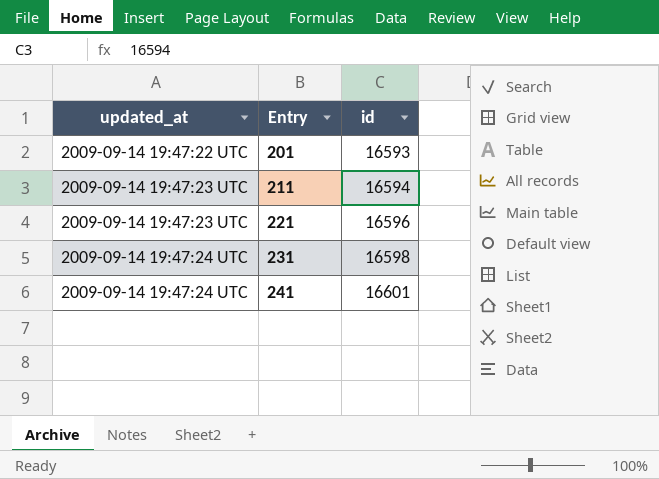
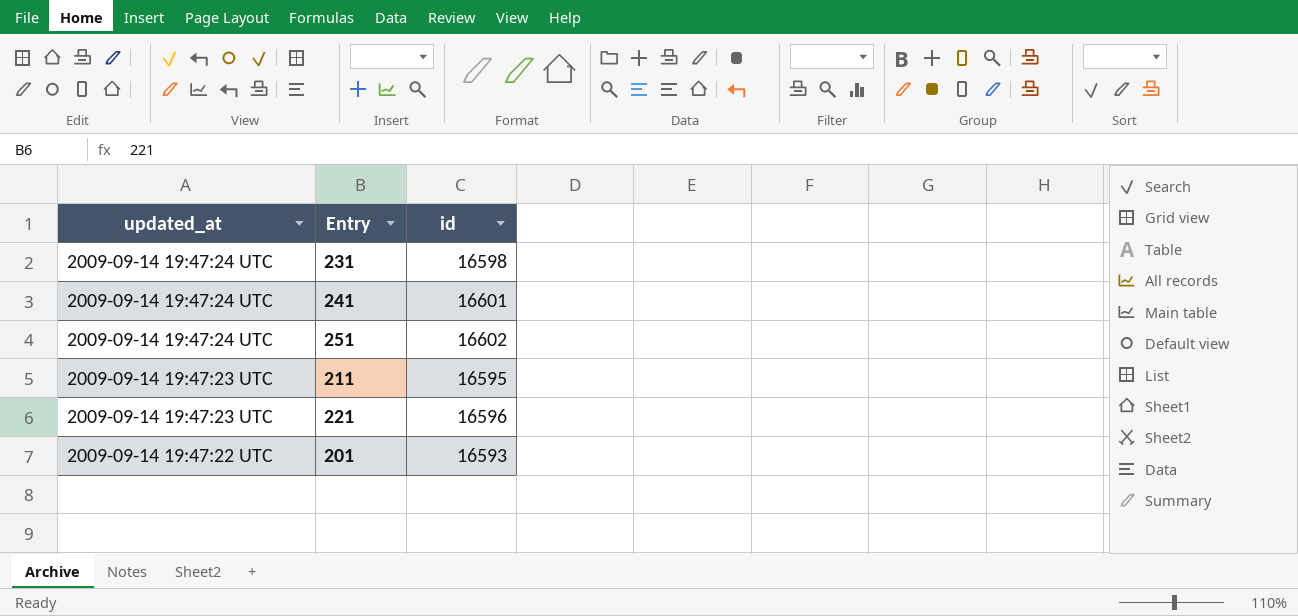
row order: updated_at ascending -> updated_at descending
row 251: none -> 2009-09-14 19:47:24 UTC | 16602
211 | id: 16594 -> 16595

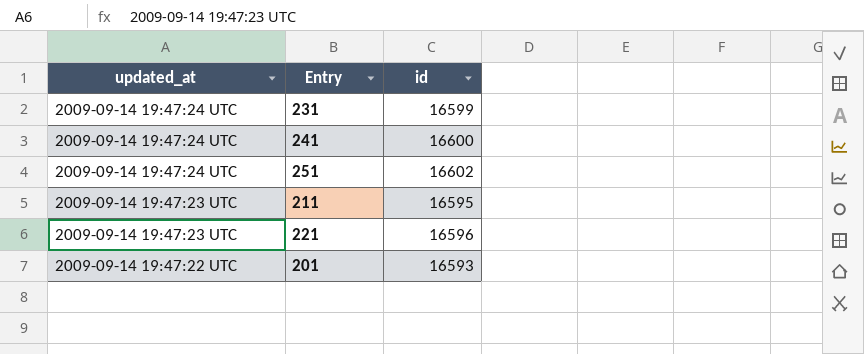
231 | id: 16598 -> 16599
241 | id: 16601 -> 16600

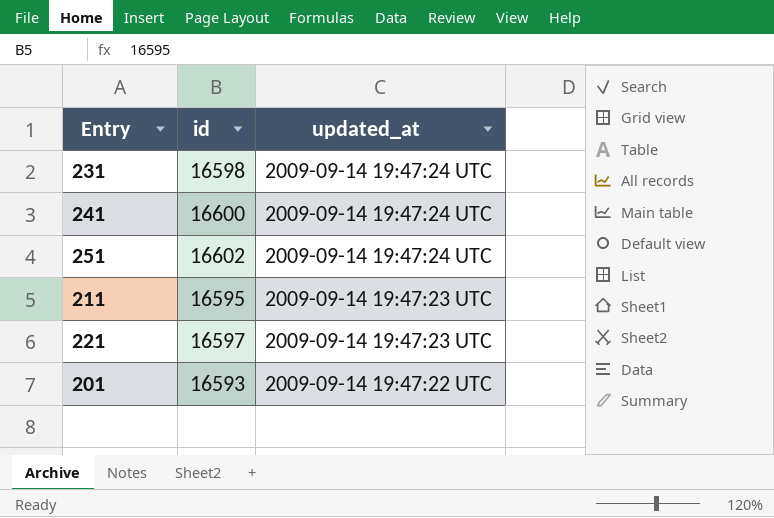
column updated_at | position: 1 -> 3
231 | id: 16599 -> 16598
221 | id: 16596 -> 16597

